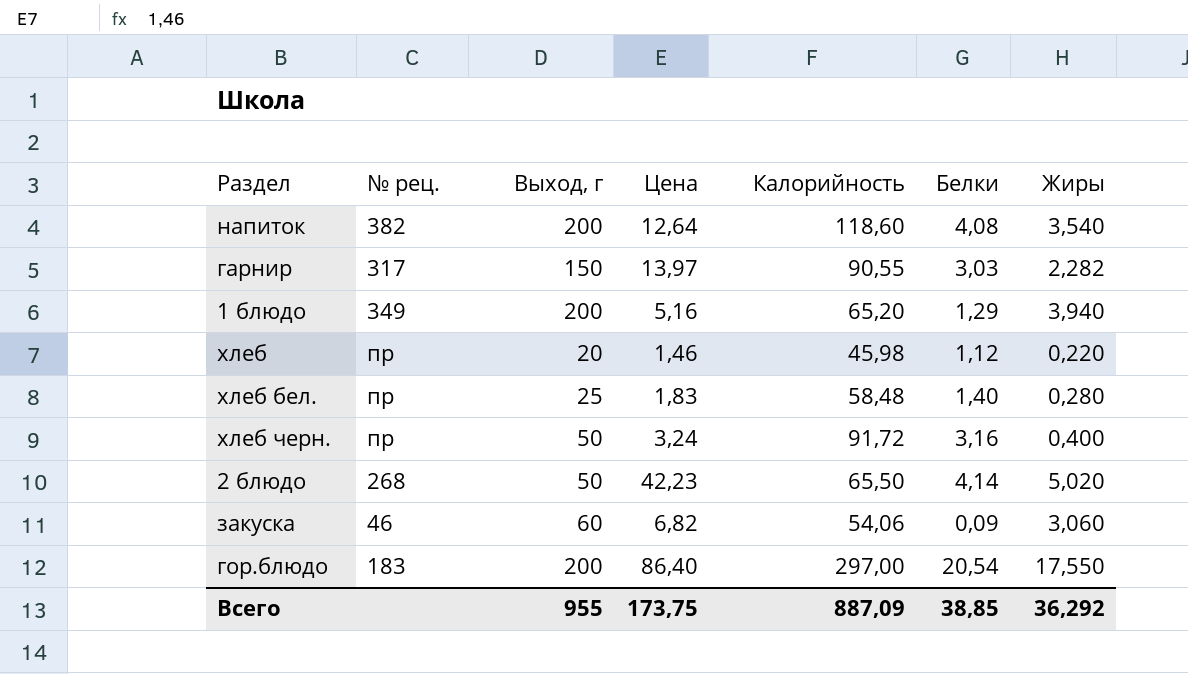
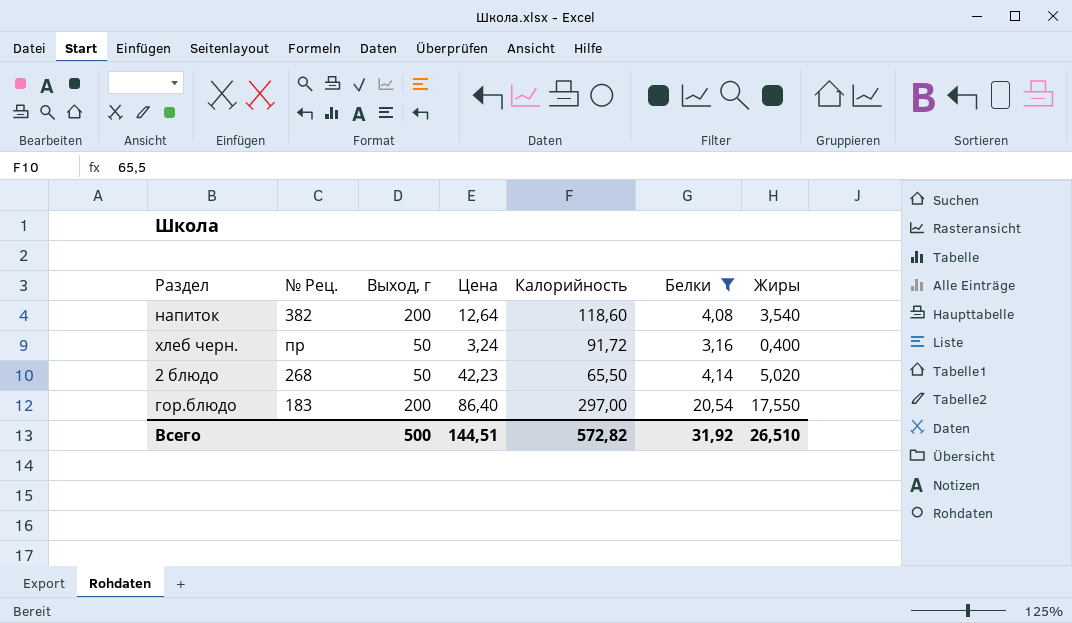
filter: none -> Белки >= 3,16
column name: № рец. -> № Рец.
Всего | Выход, г: 955 -> 500
Всего | Цена: 173,75 -> 144,51
Всего | Калорийность: 887,09 -> 572,82
Всего | Белки: 38,85 -> 31,92
Всего | Жиры: 36,292 -> 26,510

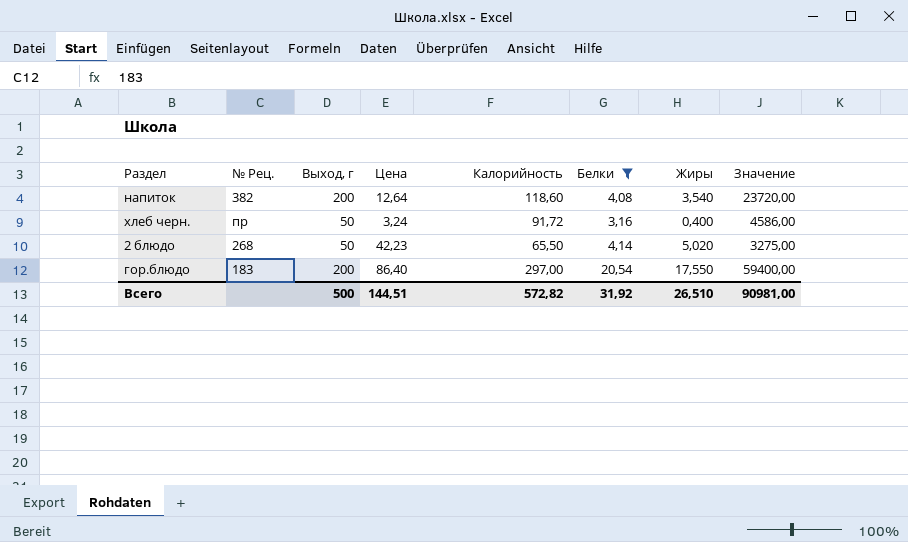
column Значение | formula: none -> [Выход, г] * [Калорийность]

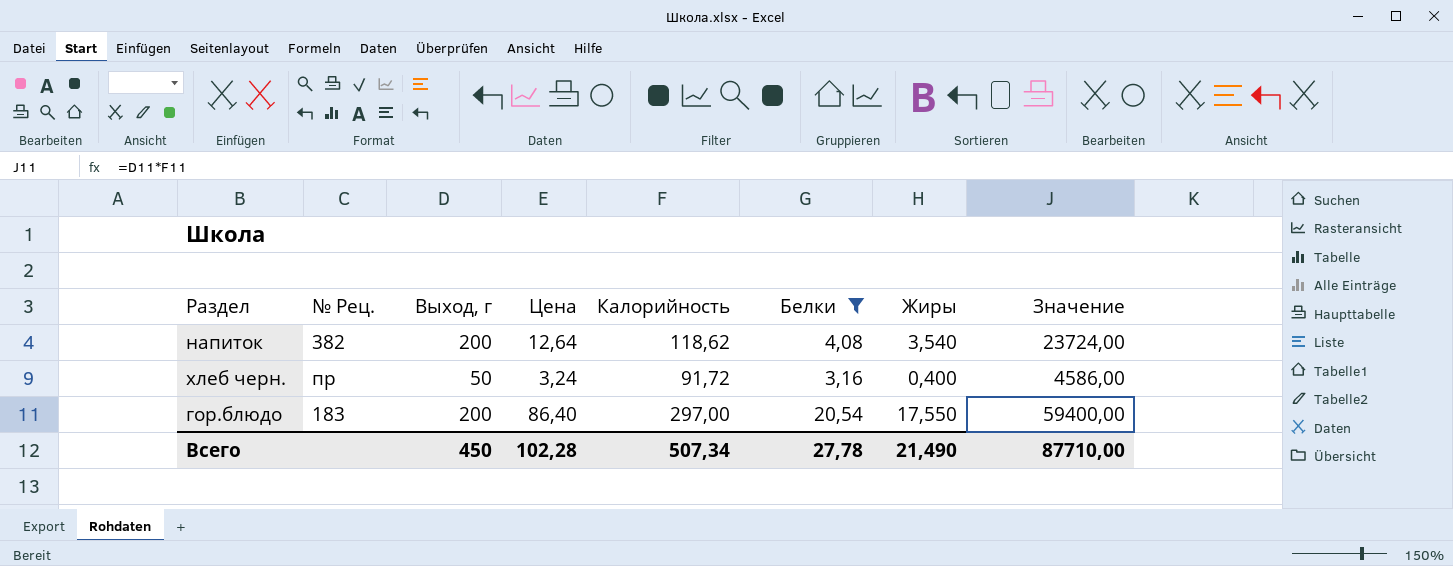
row 2 блюдо: 268 | 50 | 42,23 | 65,50 | 4,14 | 5,020 | 3275,00 -> none
напиток | Калорийность: 118,60 -> 118,62
напиток | Значение: 23720,00 -> 23724,00
Всего | Выход, г: 500 -> 450
Всего | Цена: 144,51 -> 102,28
Всего | Калорийность: 572,82 -> 507,34
Всего | Белки: 31,92 -> 27,78
Всего | Жиры: 26,510 -> 21,490
Всего | Значение: 90981,00 -> 87710,00

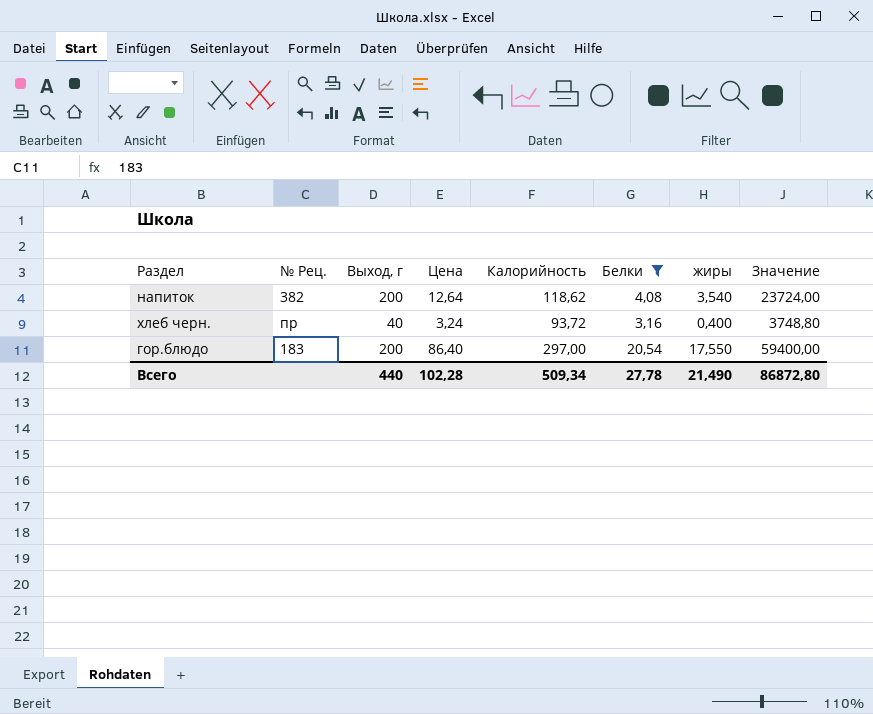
column name: Жиры -> жиры
хлеб черн. | Выход, г: 50 -> 40
хлеб черн. | Калорийность: 91,72 -> 93,72
хлеб черн. | Значение: 4586,00 -> 3748,80
Всего | Выход, г: 450 -> 440
Всего | Калорийность: 507,34 -> 509,34
Всего | Значение: 87710,00 -> 86872,80

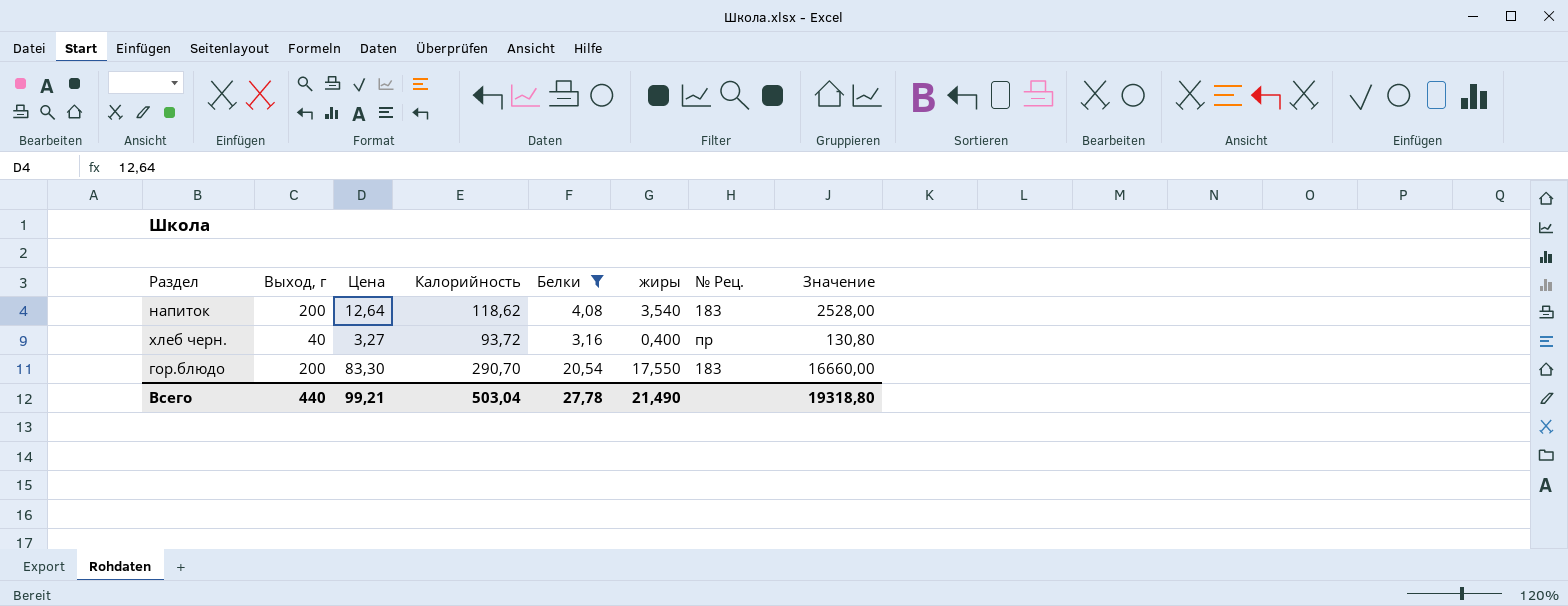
column № Рец. | position: 2 -> 7
column Значение | formula: [Выход, г] * [Калорийность] -> [Выход, г] * [Цена]
напиток | № Рец.: 382 -> 183
хлеб черн. | Цена: 3,24 -> 3,27
гор.блюдо | Цена: 86,40 -> 83,30
гор.блюдо | Калорийность: 297,00 -> 290,70
Всего | Цена: 102,28 -> 99,21
Всего | Калорийность: 509,34 -> 503,04
Всего | Значение: 86872,80 -> 19318,80

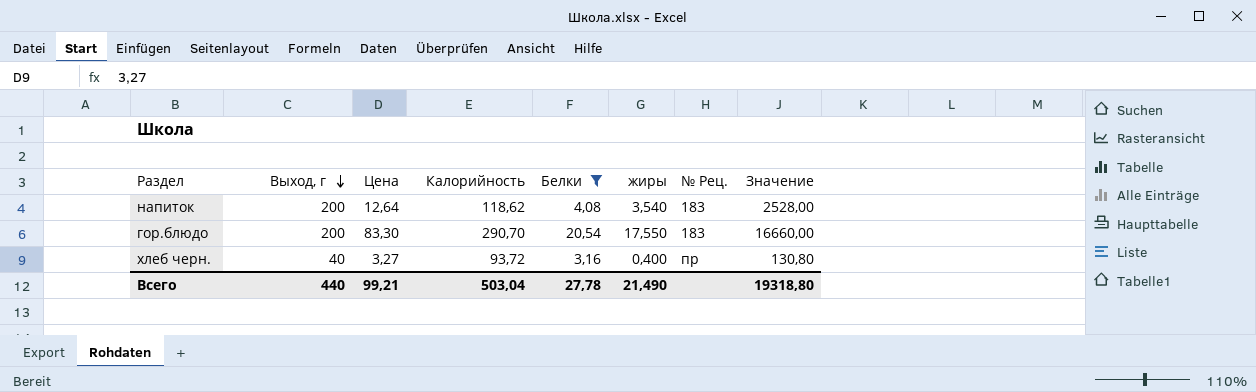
row order: none -> Выход, г descending

